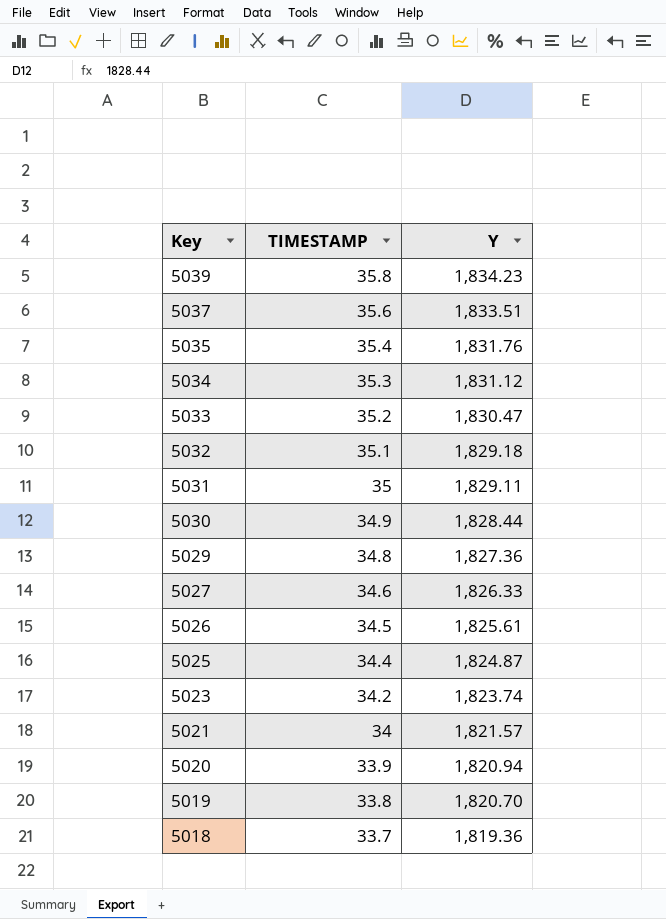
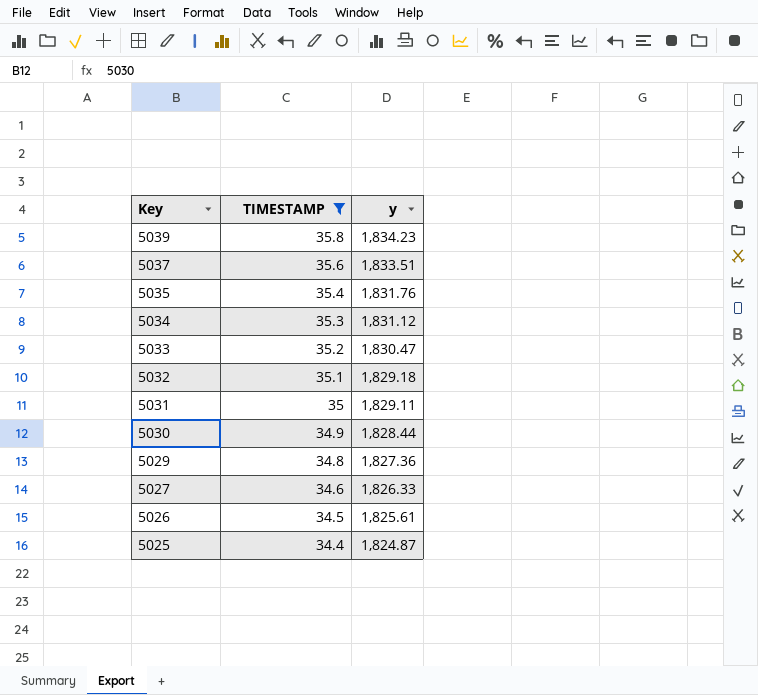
filter: none -> TIMESTAMP >= 34.4
column name: Y -> y

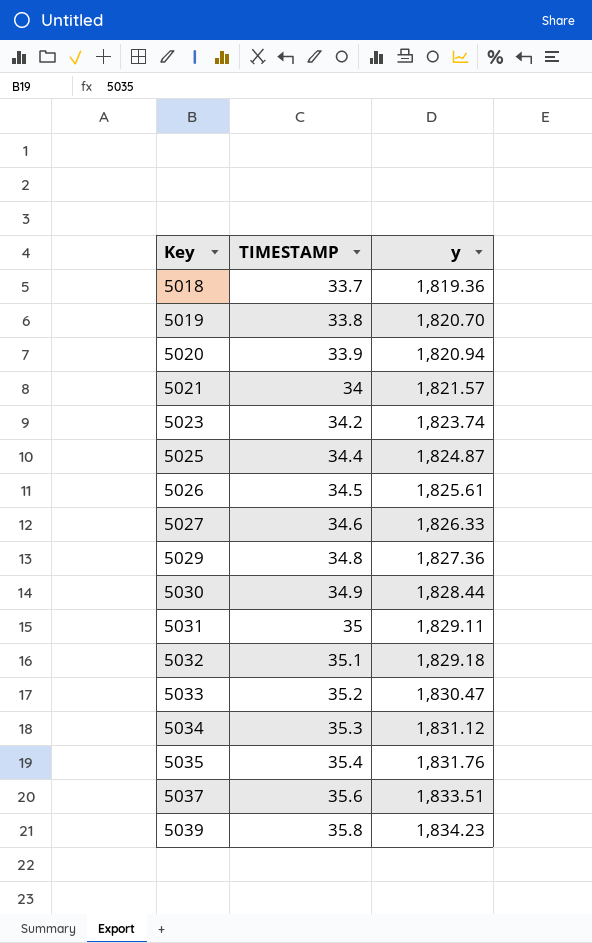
filter: TIMESTAMP >= 34.4 -> none
row order: Key descending -> Key ascending

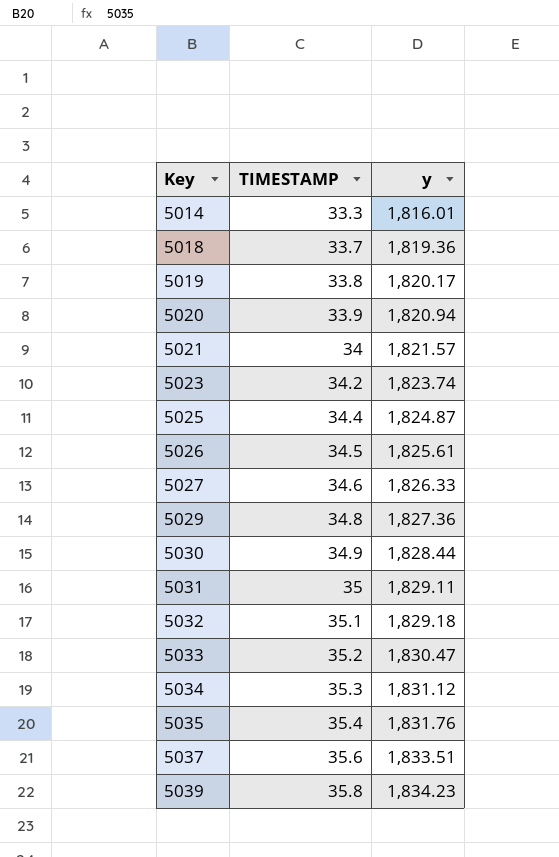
row 5014: none -> 33.3 | 1,816.01
5019 | y: 1,820.70 -> 1,820.17

